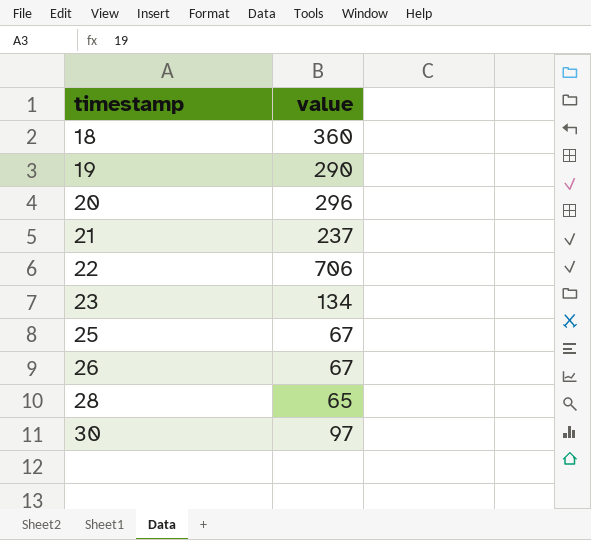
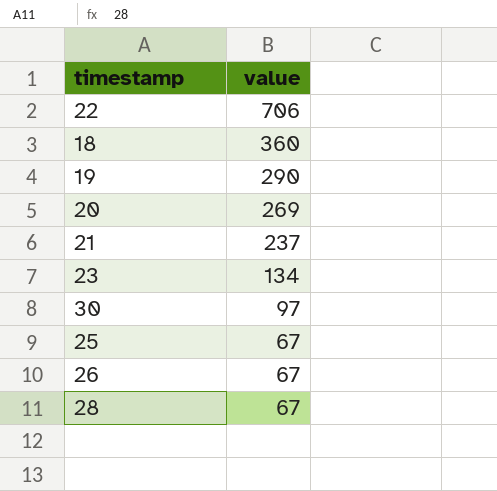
row order: timestamp ascending -> value descending
20 | value: 296 -> 269
28 | value: 65 -> 67

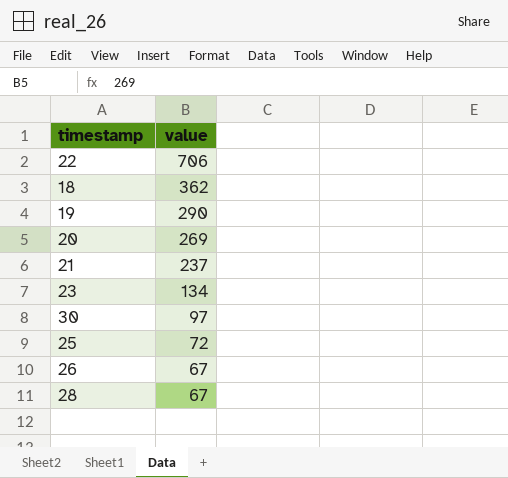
18 | value: 360 -> 362
25 | value: 67 -> 72

